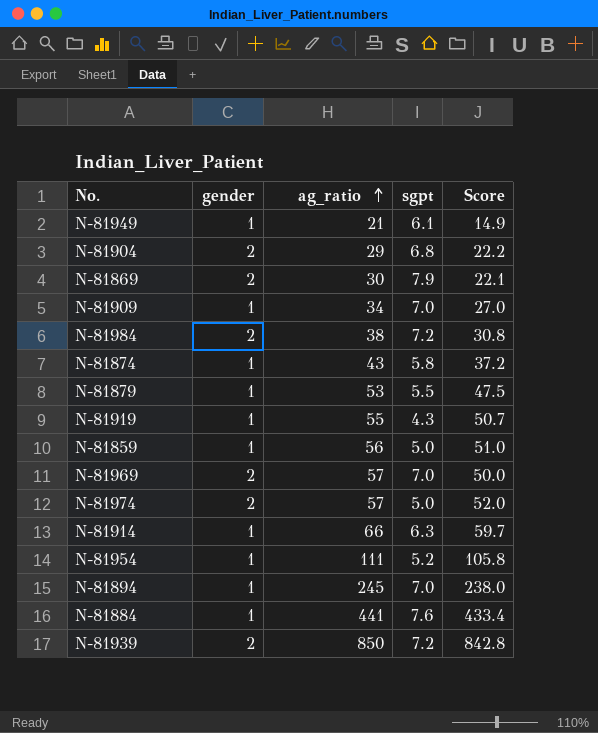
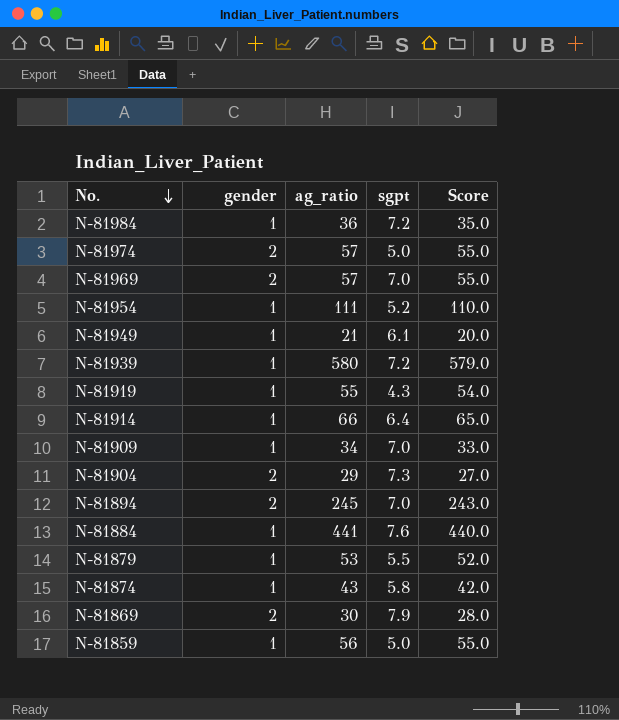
row order: ag_ratio ascending -> No. descending
column Score | formula: [ag_ratio] - [sgpt] -> [ag_ratio] - [gender]
N-81984 | gender: 2 -> 1
N-81984 | ag_ratio: 38 -> 36
N-81939 | gender: 2 -> 1
N-81939 | ag_ratio: 850 -> 580
N-81914 | sgpt: 6.3 -> 6.4
N-81904 | sgpt: 6.8 -> 7.3
N-81894 | gender: 1 -> 2

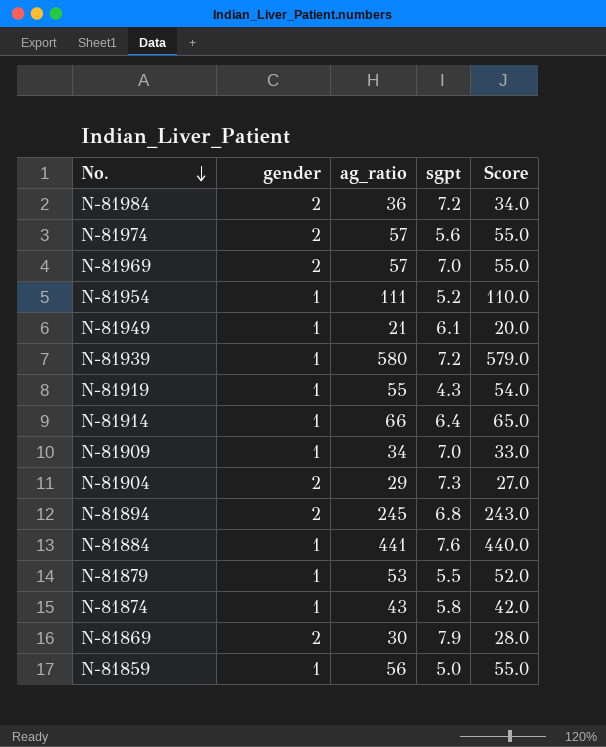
N-81984 | gender: 1 -> 2
N-81984 | Score: 35.0 -> 34.0
N-81974 | sgpt: 5.0 -> 5.6
N-81894 | sgpt: 7.0 -> 6.8

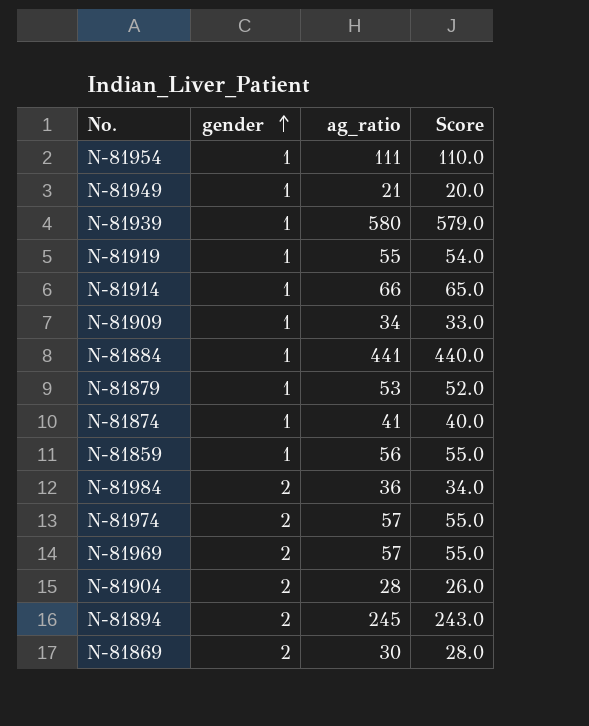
row order: No. descending -> gender ascending
column sgpt | position: 4 -> none
N-81874 | ag_ratio: 43 -> 41
N-81874 | Score: 42.0 -> 40.0
N-81904 | ag_ratio: 29 -> 28
N-81904 | Score: 27.0 -> 26.0

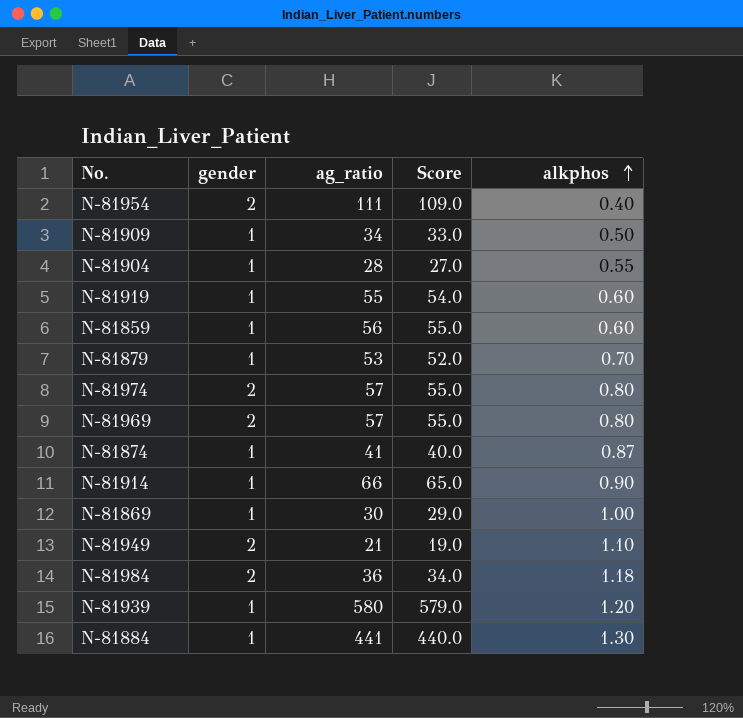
row order: gender ascending -> alkphos ascending
column alkphos | position: none -> 5
row N-81894: 2 | 245 | 243.0 -> none
N-81954 | gender: 1 -> 2
N-81954 | Score: 110.0 -> 109.0
N-81904 | gender: 2 -> 1
N-81904 | Score: 26.0 -> 27.0
N-81869 | gender: 2 -> 1
N-81869 | Score: 28.0 -> 29.0
N-81949 | gender: 1 -> 2
N-81949 | Score: 20.0 -> 19.0

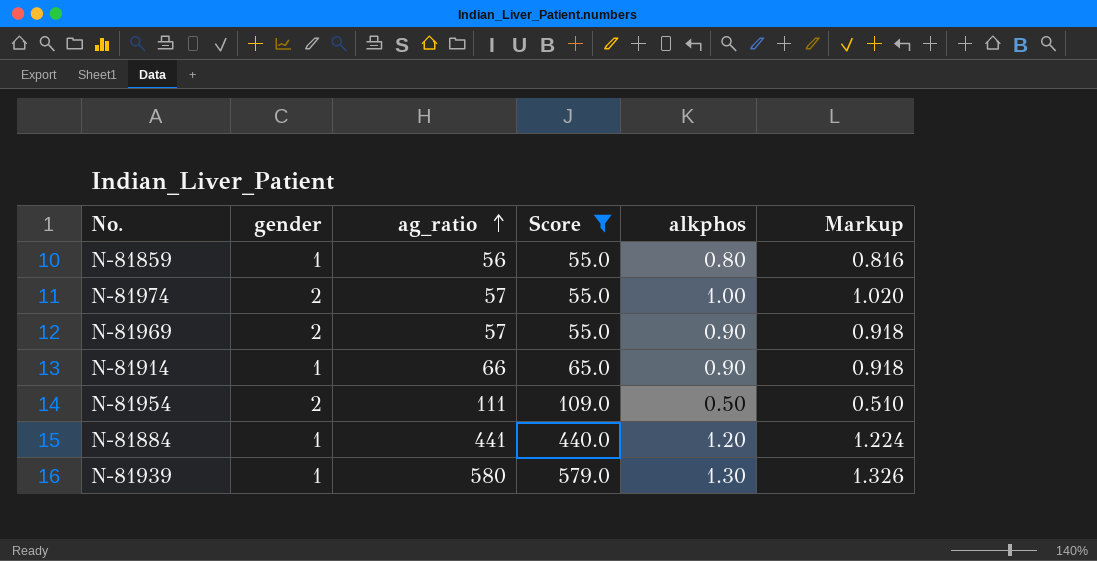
filter: none -> Score >= 55.0
row order: alkphos ascending -> ag_ratio ascending
column Markup | formula: none -> [alkphos] * 1.02
N-81859 | alkphos: 0.60 -> 0.80
N-81974 | alkphos: 0.80 -> 1.00
N-81969 | alkphos: 0.80 -> 0.90
N-81954 | alkphos: 0.40 -> 0.50
N-81884 | alkphos: 1.30 -> 1.20
N-81939 | alkphos: 1.20 -> 1.30

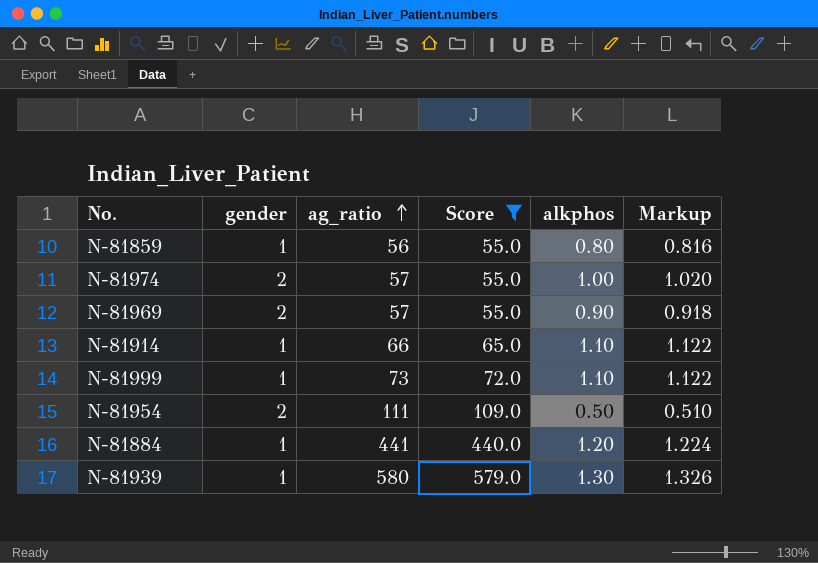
N-81914 | alkphos: 0.90 -> 1.10
N-81914 | Markup: 0.918 -> 1.122
row N-81999: none -> 1 | 73 | 72.0 | 1.10 | 1.122

